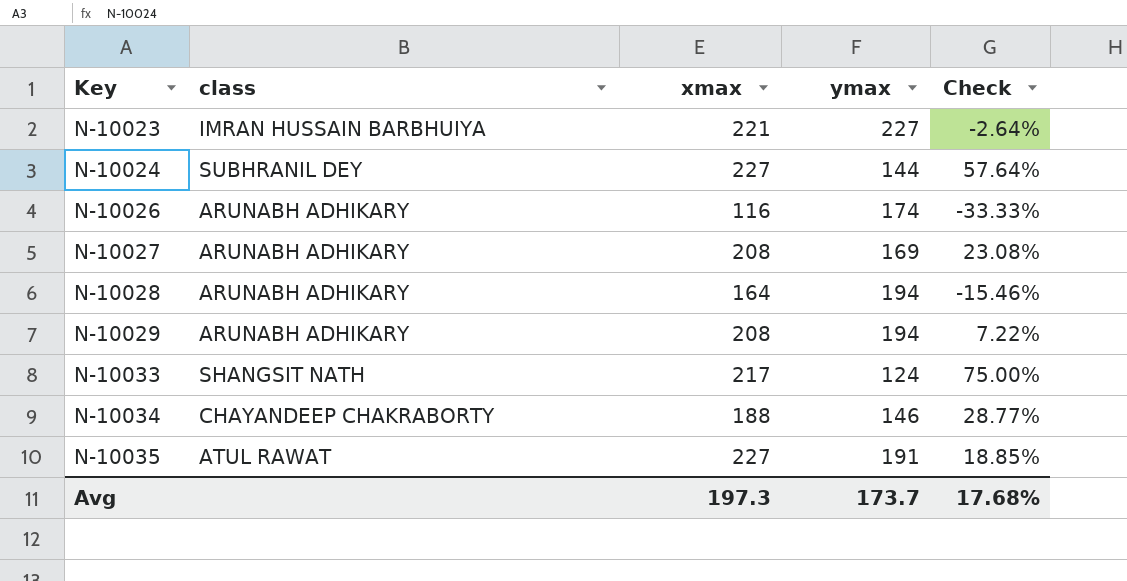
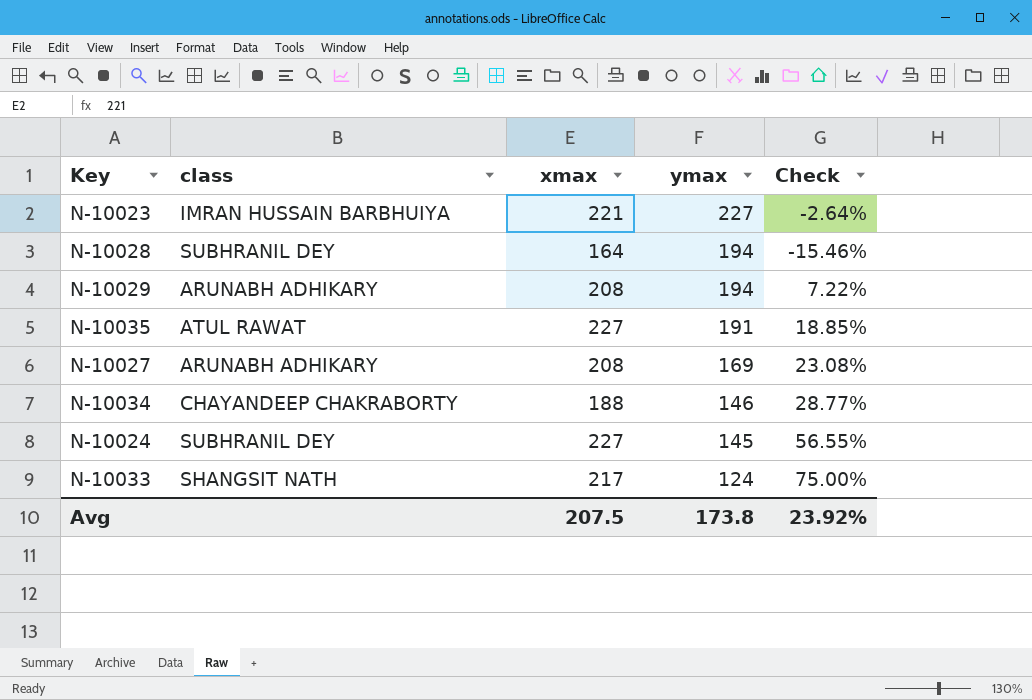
row order: Key ascending -> ymax descending
row N-10026: ARUNABH ADHIKARY | 116 | 174 | -33.33% -> none
N-10028 | class: ARUNABH ADHIKARY -> SUBHRANIL DEY
N-10024 | ymax: 144 -> 145
N-10024 | Check: 57.64% -> 56.55%
Avg | xmax: 197.3 -> 207.5
Avg | ymax: 173.7 -> 173.8
Avg | Check: 17.68% -> 23.92%

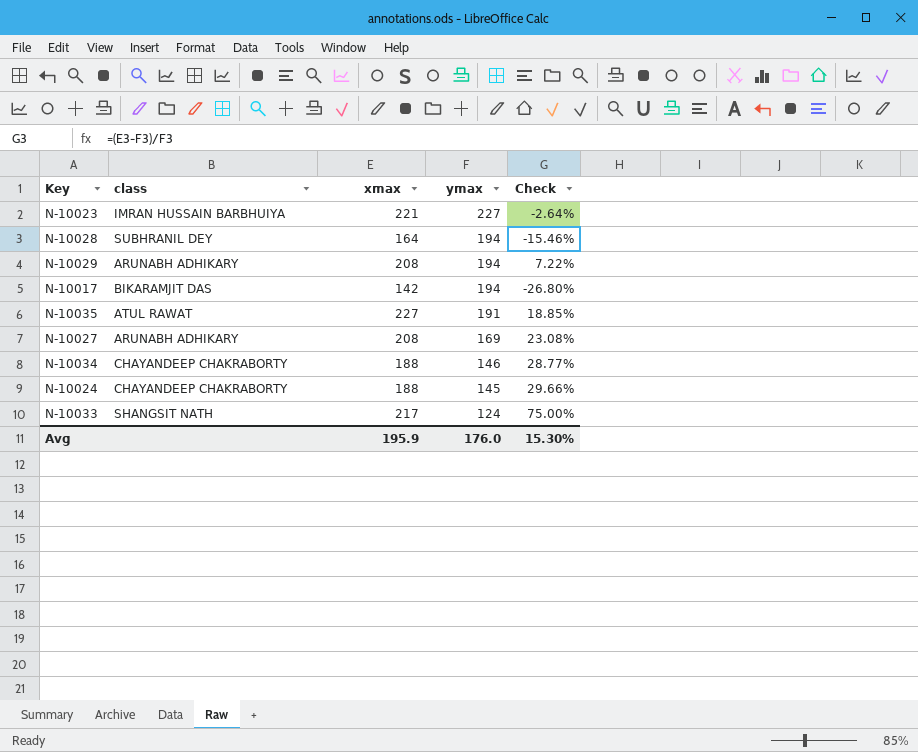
row N-10017: none -> BIKARAMJIT DAS | 142 | 194 | -26.80%
N-10024 | class: SUBHRANIL DEY -> CHAYANDEEP CHAKRABORTY
N-10024 | xmax: 227 -> 188
N-10024 | Check: 56.55% -> 29.66%
Avg | xmax: 207.5 -> 195.9
Avg | ymax: 173.8 -> 176.0
Avg | Check: 23.92% -> 15.30%

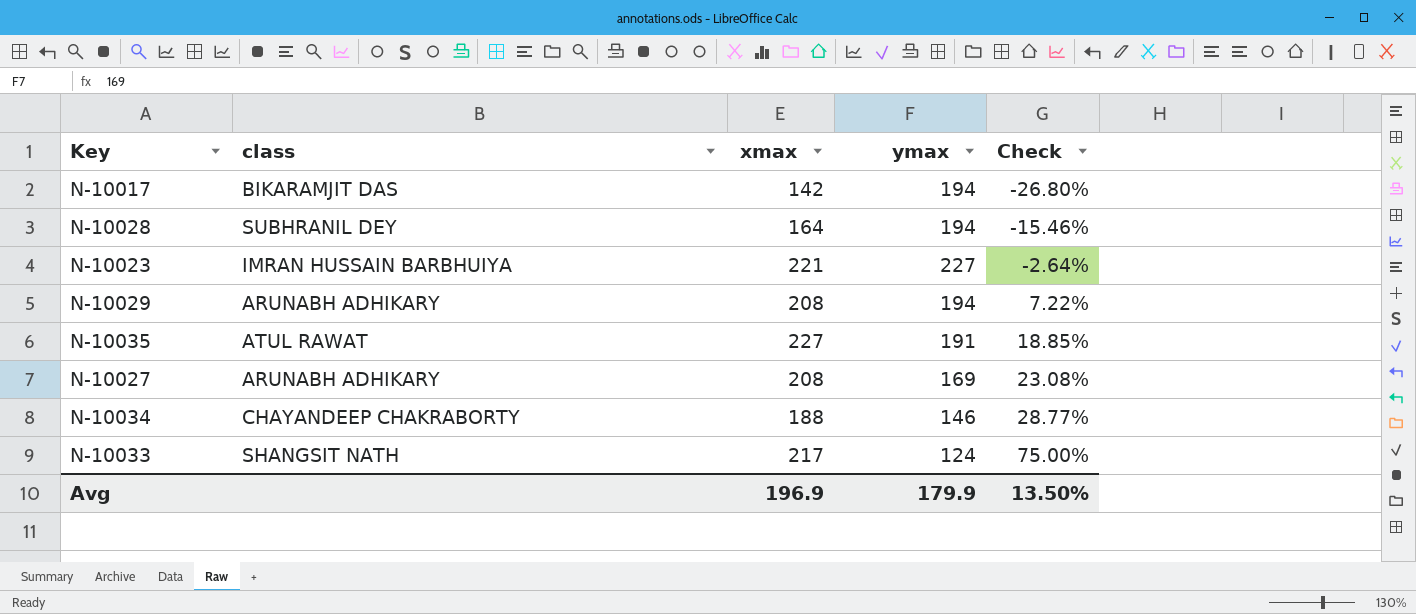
row order: ymax descending -> Check ascending
row N-10024: CHAYANDEEP CHAKRABORTY | 188 | 145 | 29.66% -> none
Avg | xmax: 195.9 -> 196.9
Avg | ymax: 176.0 -> 179.9
Avg | Check: 15.30% -> 13.50%

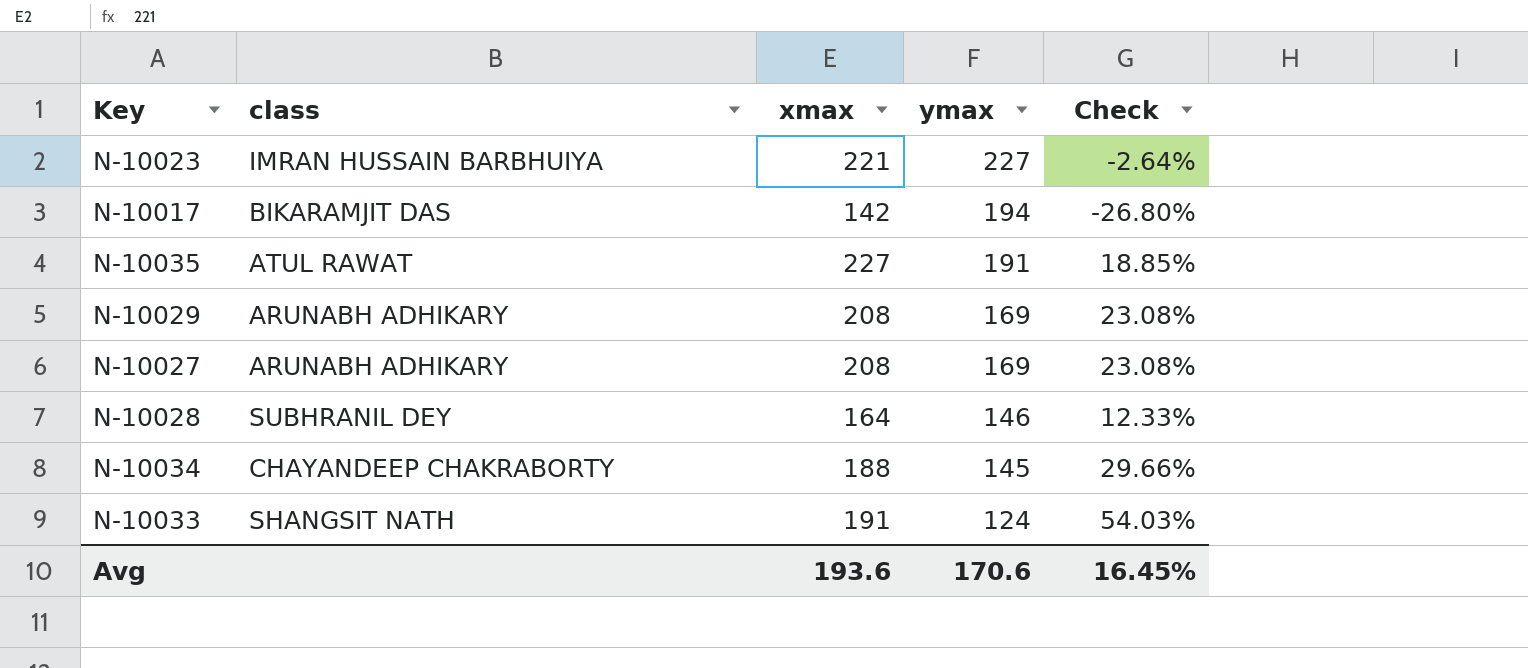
row order: Check ascending -> ymax descending
N-10029 | ymax: 194 -> 169
N-10029 | Check: 7.22% -> 23.08%
N-10028 | ymax: 194 -> 146
N-10028 | Check: -15.46% -> 12.33%
N-10034 | ymax: 146 -> 145
N-10034 | Check: 28.77% -> 29.66%
N-10033 | xmax: 217 -> 191
N-10033 | Check: 75.00% -> 54.03%
Avg | xmax: 196.9 -> 193.6
Avg | ymax: 179.9 -> 170.6
Avg | Check: 13.50% -> 16.45%

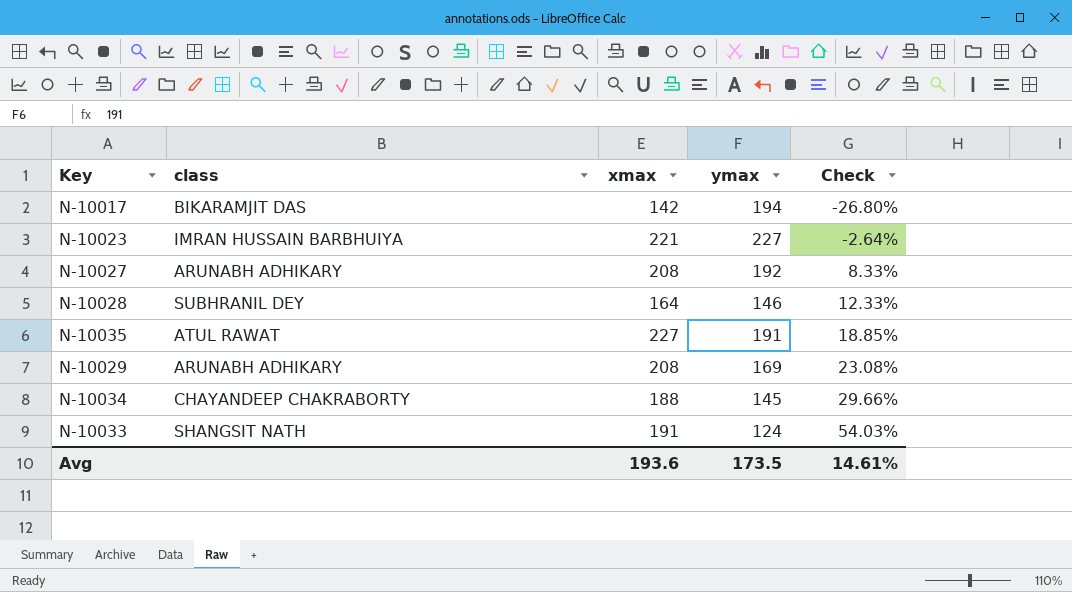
row order: ymax descending -> Check ascending
N-10027 | ymax: 169 -> 192
N-10027 | Check: 23.08% -> 8.33%
Avg | ymax: 170.6 -> 173.5
Avg | Check: 16.45% -> 14.61%

